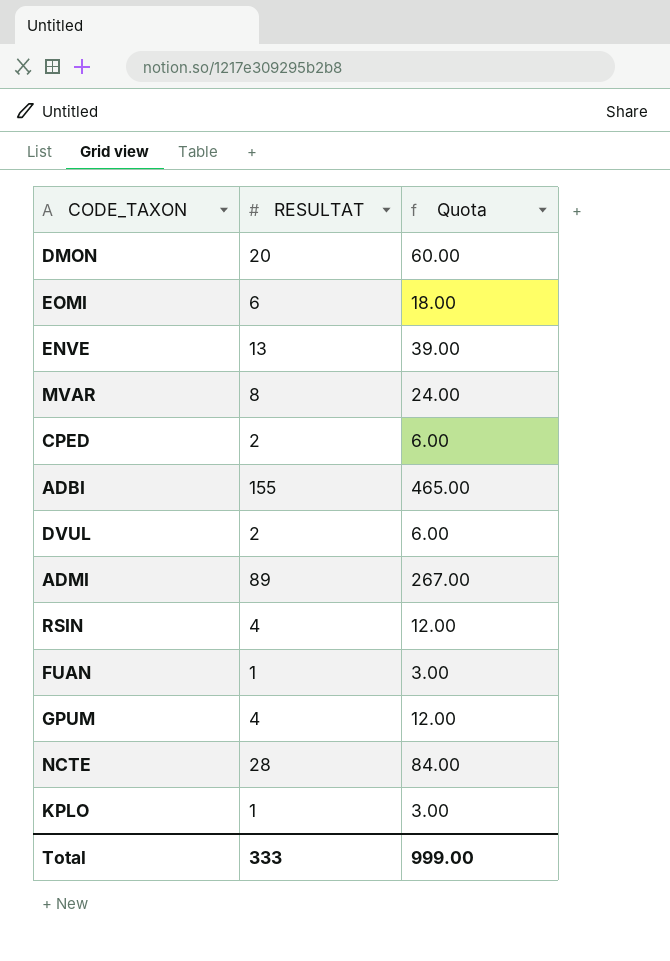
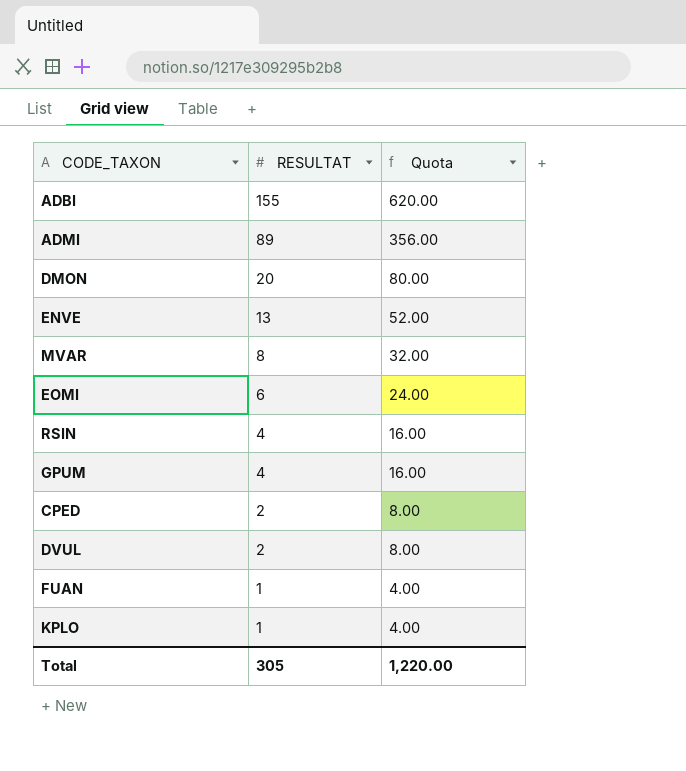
row order: none -> RESULTAT descending
column Quota | formula: [RESULTAT] * 3 -> [RESULTAT] * 4
row NCTE: 28 | 84.00 -> none
Total | RESULTAT: 333 -> 305
Total | Quota: 999.00 -> 1,220.00

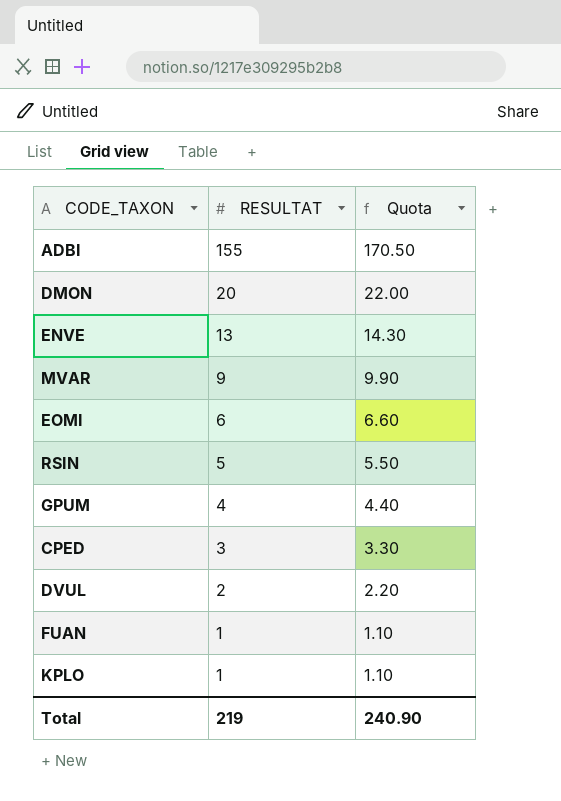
column Quota | formula: [RESULTAT] * 4 -> [RESULTAT] * 1.1
row ADMI: 89 | 356.00 -> none
MVAR | RESULTAT: 8 -> 9
RSIN | RESULTAT: 4 -> 5
CPED | RESULTAT: 2 -> 3
Total | RESULTAT: 305 -> 219
Total | Quota: 1,220.00 -> 240.90

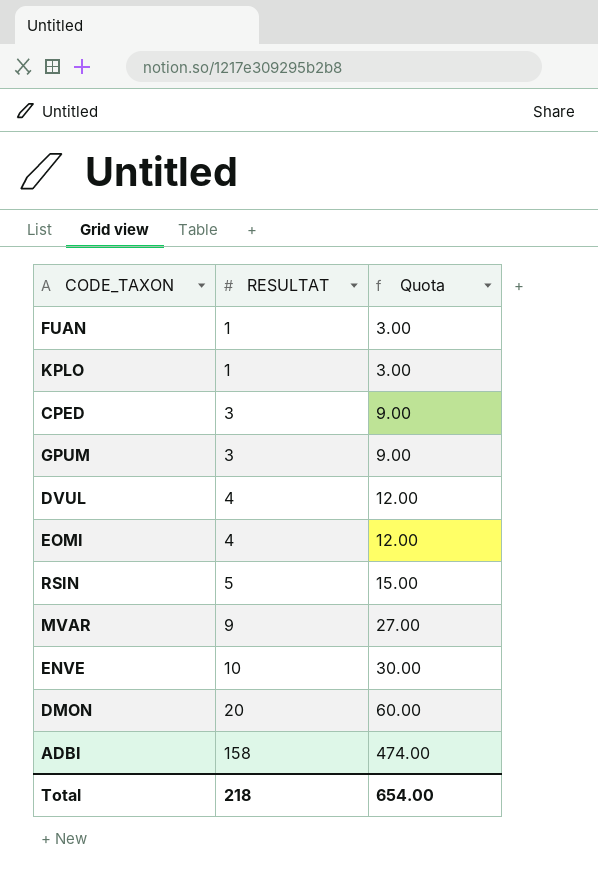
row order: RESULTAT descending -> RESULTAT ascending
column Quota | formula: [RESULTAT] * 1.1 -> [RESULTAT] * 3
GPUM | RESULTAT: 4 -> 3
DVUL | RESULTAT: 2 -> 4
EOMI | RESULTAT: 6 -> 4
ENVE | RESULTAT: 13 -> 10
ADBI | RESULTAT: 155 -> 158
Total | RESULTAT: 219 -> 218
Total | Quota: 240.90 -> 654.00

